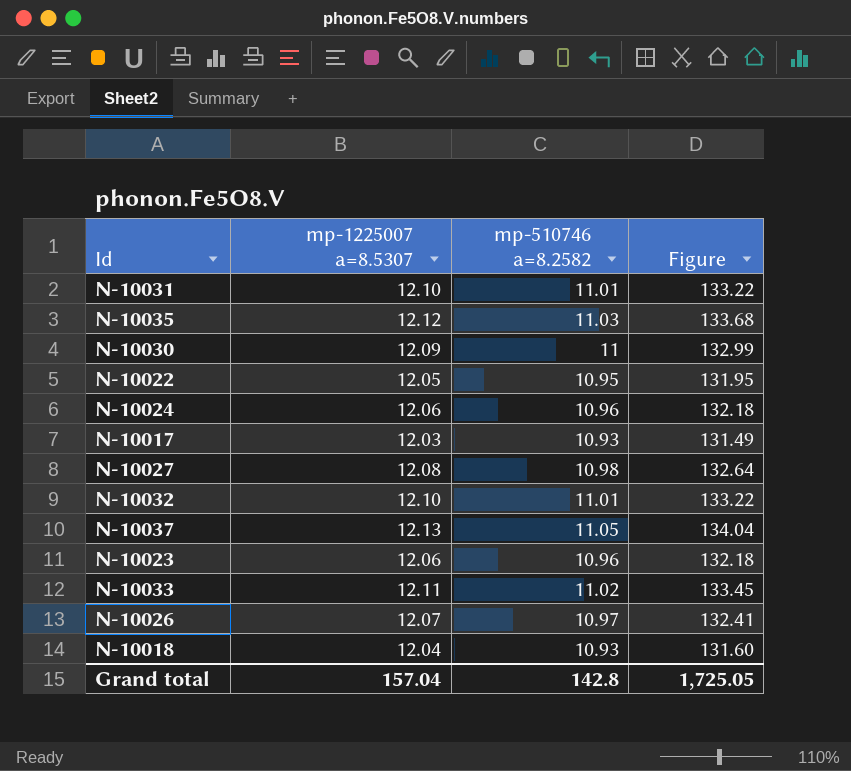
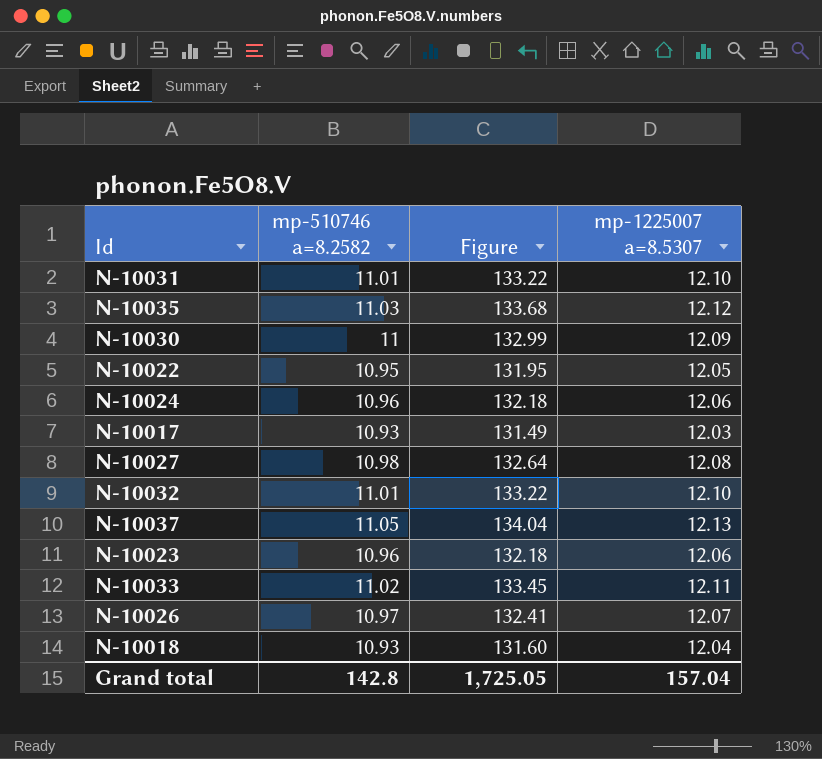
column mp-1225007 a=8.5307 | position: 2 -> 4

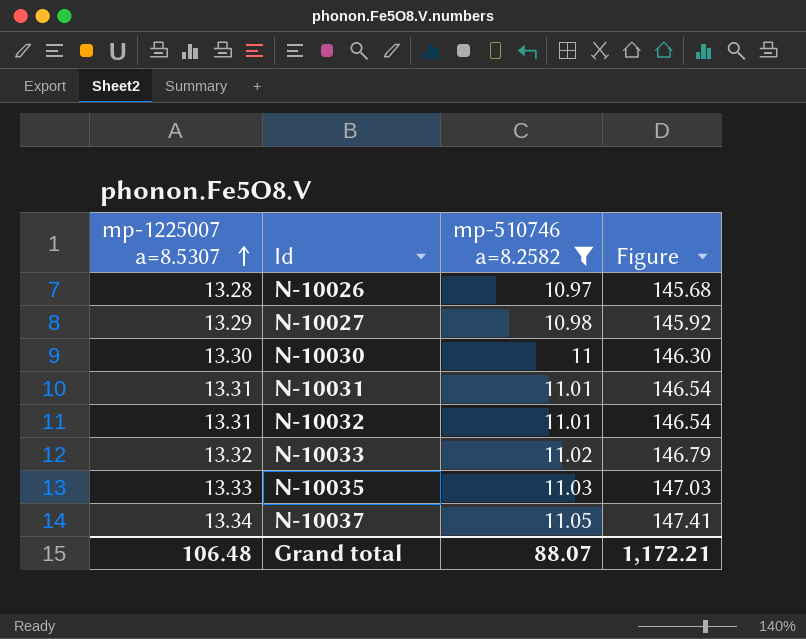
filter: none -> mp-510746 a=8.2582 >= 10.97
row order: none -> mp-1225007 a=8.5307 ascending
column mp-1225007 a=8.5307 | position: 4 -> 1
N-10026 | mp-1225007 a=8.5307: 12.07 -> 13.28
N-10026 | Figure: 132.41 -> 145.68
N-10027 | mp-1225007 a=8.5307: 12.08 -> 13.29
N-10027 | Figure: 132.64 -> 145.92
N-10030 | mp-1225007 a=8.5307: 12.09 -> 13.30
N-10030 | Figure: 132.99 -> 146.30
N-10031 | mp-1225007 a=8.5307: 12.10 -> 13.31
N-10031 | Figure: 133.22 -> 146.54
N-10032 | mp-1225007 a=8.5307: 12.10 -> 13.31
N-10032 | Figure: 133.22 -> 146.54
N-10033 | mp-1225007 a=8.5307: 12.11 -> 13.32
N-10033 | Figure: 133.45 -> 146.79
N-10035 | mp-1225007 a=8.5307: 12.12 -> 13.33
N-10035 | Figure: 133.68 -> 147.03
N-10037 | mp-1225007 a=8.5307: 12.13 -> 13.34
N-10037 | Figure: 134.04 -> 147.41
Grand total | mp-1225007 a=8.5307: 157.04 -> 106.48
Grand total | mp-510746 a=8.2582: 142.8 -> 88.07
Grand total | Figure: 1,725.05 -> 1,172.21

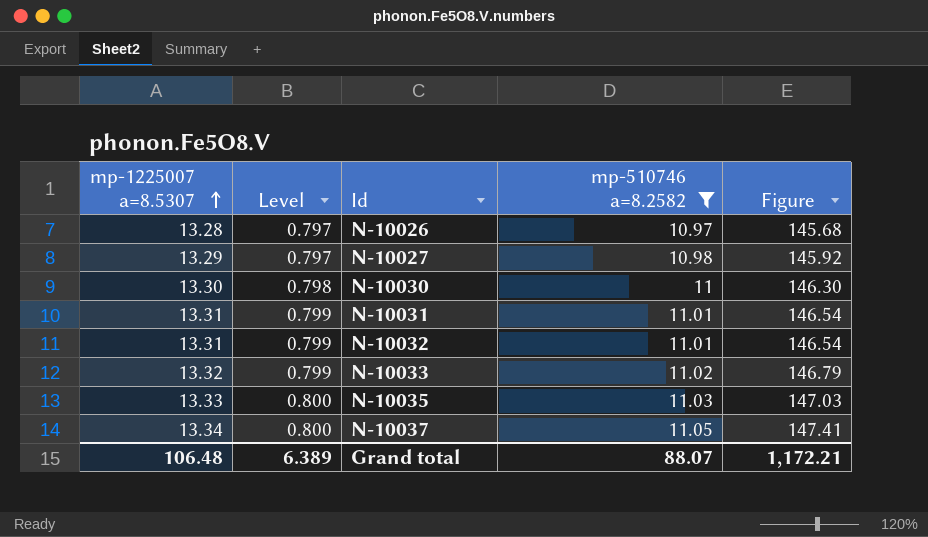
column Level | formula: none -> [mp-1225007 a=8.5307] * 0.06

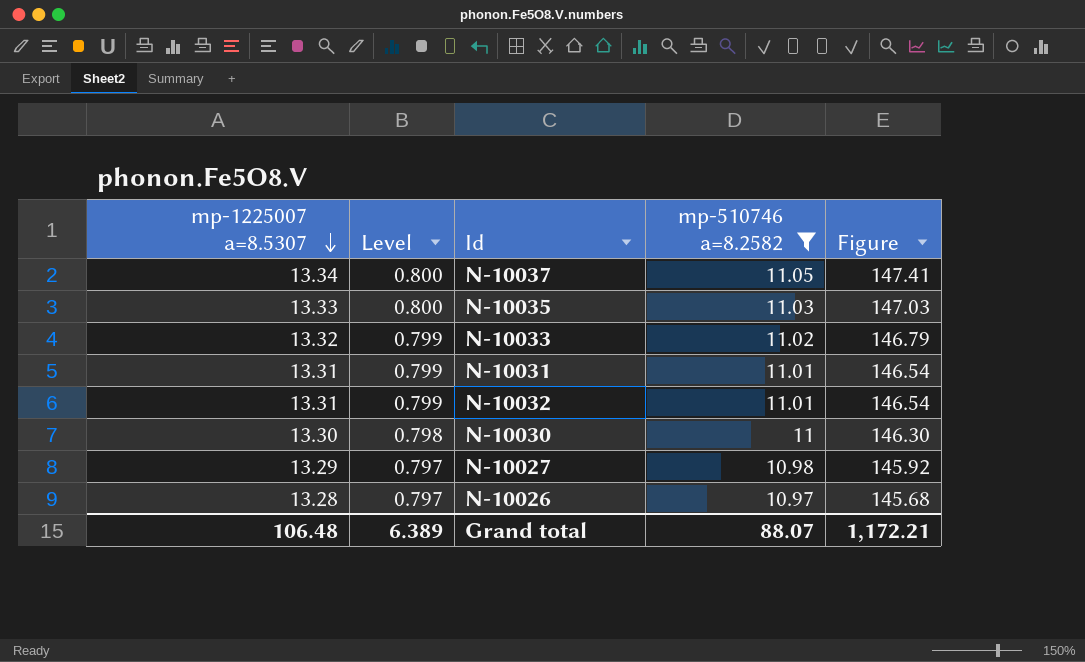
row order: mp-1225007 a=8.5307 ascending -> mp-1225007 a=8.5307 descending

